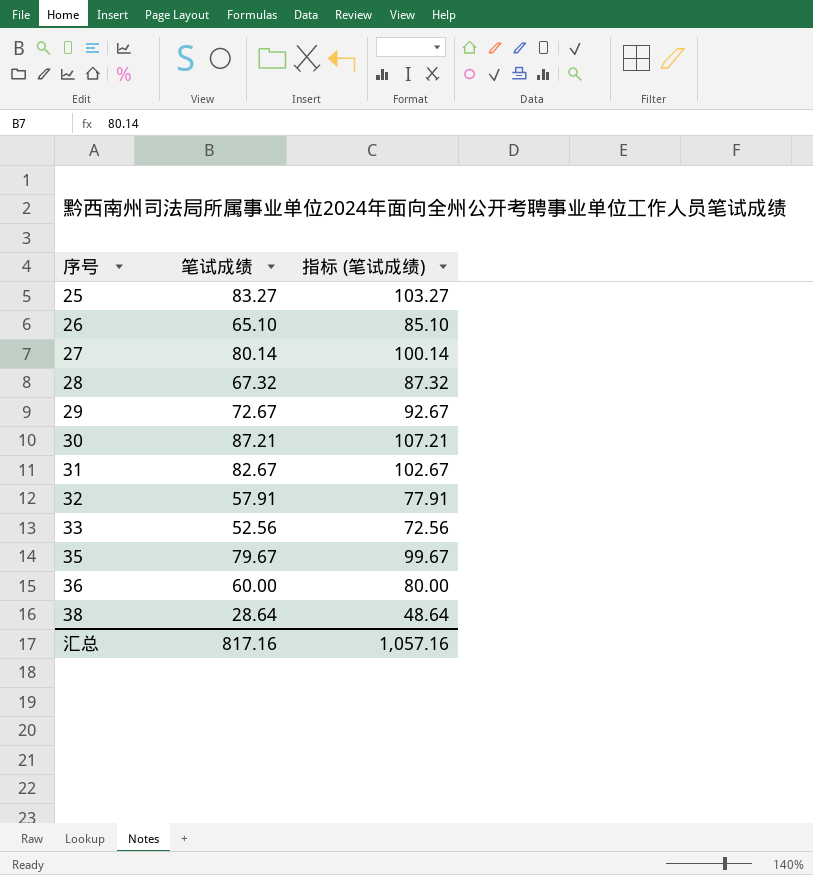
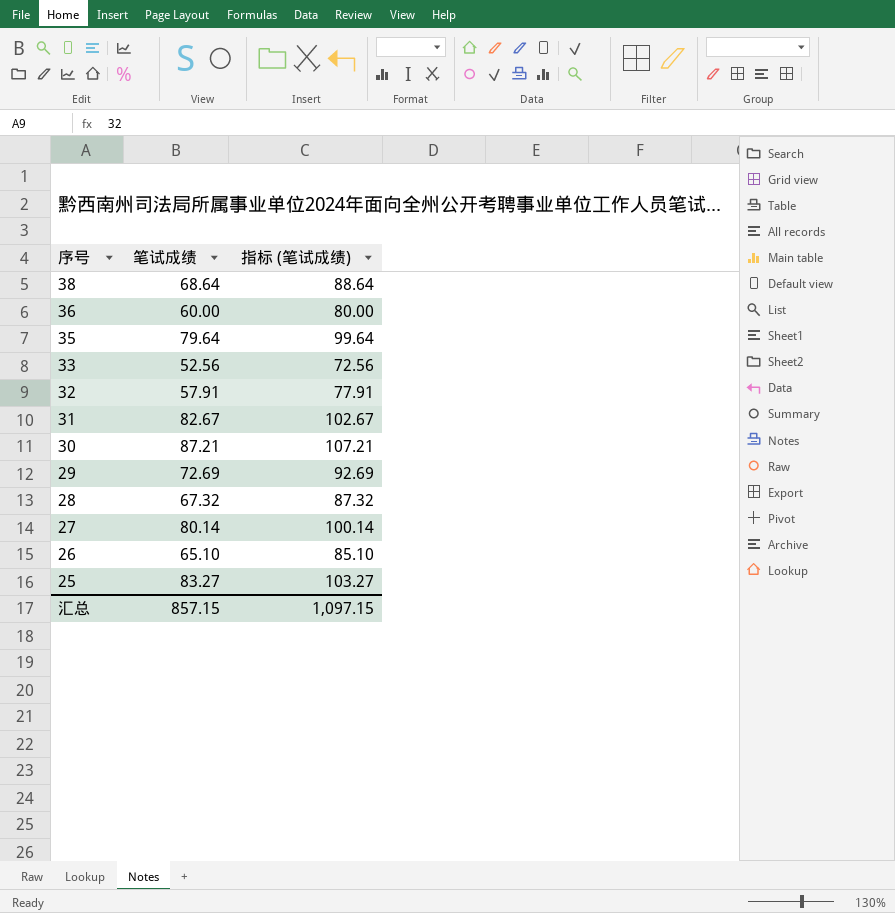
row order: 序号 ascending -> 序号 descending
38 | 笔试成绩: 28.64 -> 68.64
38 | 指标 (笔试成绩): 48.64 -> 88.64
35 | 笔试成绩: 79.67 -> 79.64
35 | 指标 (笔试成绩): 99.67 -> 99.64
29 | 笔试成绩: 72.67 -> 72.69
29 | 指标 (笔试成绩): 92.67 -> 92.69
汇总 | 笔试成绩: 817.16 -> 857.15
汇总 | 指标 (笔试成绩): 1,057.16 -> 1,097.15

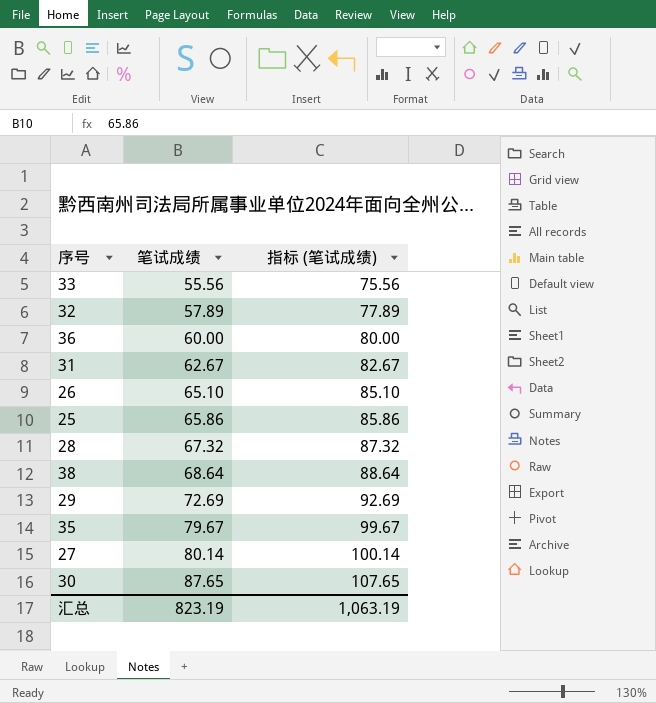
row order: 序号 descending -> 笔试成绩 ascending
33 | 笔试成绩: 52.56 -> 55.56
33 | 指标 (笔试成绩): 72.56 -> 75.56
32 | 笔试成绩: 57.91 -> 57.89
32 | 指标 (笔试成绩): 77.91 -> 77.89
31 | 笔试成绩: 82.67 -> 62.67
31 | 指标 (笔试成绩): 102.67 -> 82.67
25 | 笔试成绩: 83.27 -> 65.86
25 | 指标 (笔试成绩): 103.27 -> 85.86
35 | 笔试成绩: 79.64 -> 79.67
35 | 指标 (笔试成绩): 99.64 -> 99.67
30 | 笔试成绩: 87.21 -> 87.65
30 | 指标 (笔试成绩): 107.21 -> 107.65
汇总 | 笔试成绩: 857.15 -> 823.19
汇总 | 指标 (笔试成绩): 1,097.15 -> 1,063.19

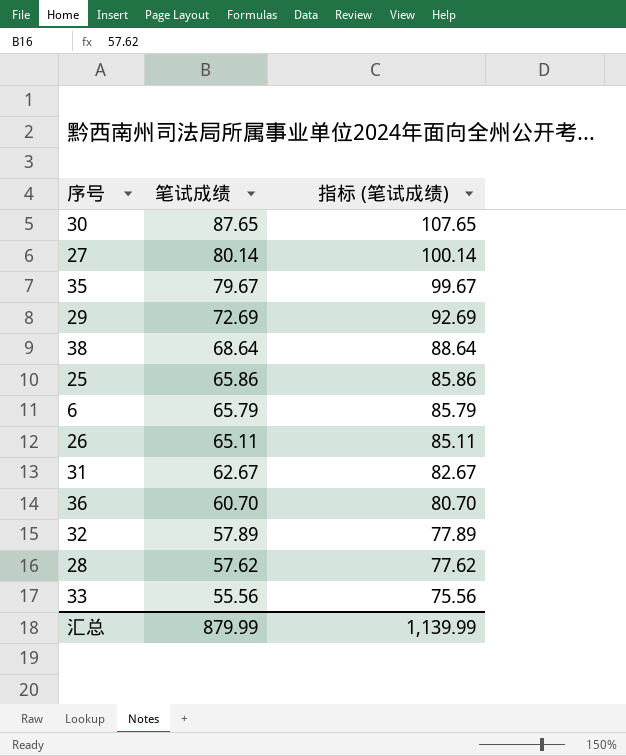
row order: 笔试成绩 ascending -> 笔试成绩 descending
row 6: none -> 65.79 | 85.79
26 | 笔试成绩: 65.10 -> 65.11
26 | 指标 (笔试成绩): 85.10 -> 85.11
36 | 笔试成绩: 60.00 -> 60.70
36 | 指标 (笔试成绩): 80.00 -> 80.70
28 | 笔试成绩: 67.32 -> 57.62
28 | 指标 (笔试成绩): 87.32 -> 77.62
汇总 | 笔试成绩: 823.19 -> 879.99
汇总 | 指标 (笔试成绩): 1,063.19 -> 1,139.99

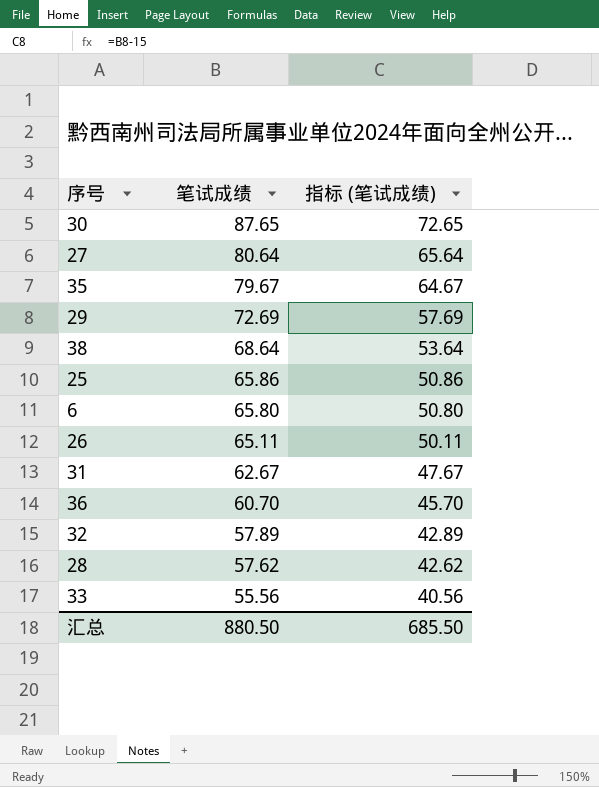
column 指标 (笔试成绩) | formula: [笔试成绩] + 20 -> [笔试成绩] - 15
27 | 笔试成绩: 80.14 -> 80.64
6 | 笔试成绩: 65.79 -> 65.80
汇总 | 笔试成绩: 879.99 -> 880.50
汇总 | 指标 (笔试成绩): 1,139.99 -> 685.50

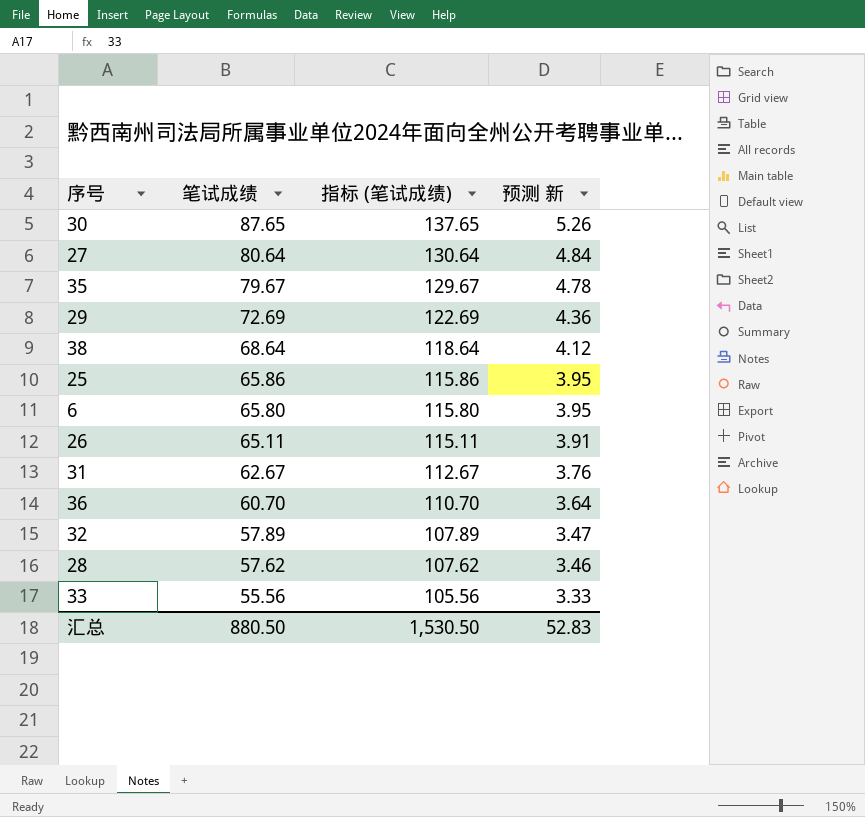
column 指标 (笔试成绩) | formula: [笔试成绩] - 15 -> [笔试成绩] + 50
column 预测 新 | formula: none -> [笔试成绩] * 0.06
汇总 | 指标 (笔试成绩): 685.50 -> 1,530.50

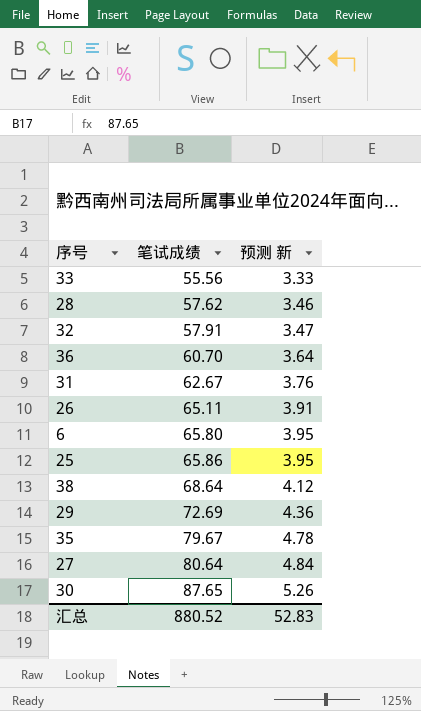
row order: 笔试成绩 descending -> 笔试成绩 ascending
column 指标 (笔试成绩) | formula: [笔试成绩] + 50 -> none
32 | 笔试成绩: 57.89 -> 57.91
汇总 | 笔试成绩: 880.50 -> 880.52

